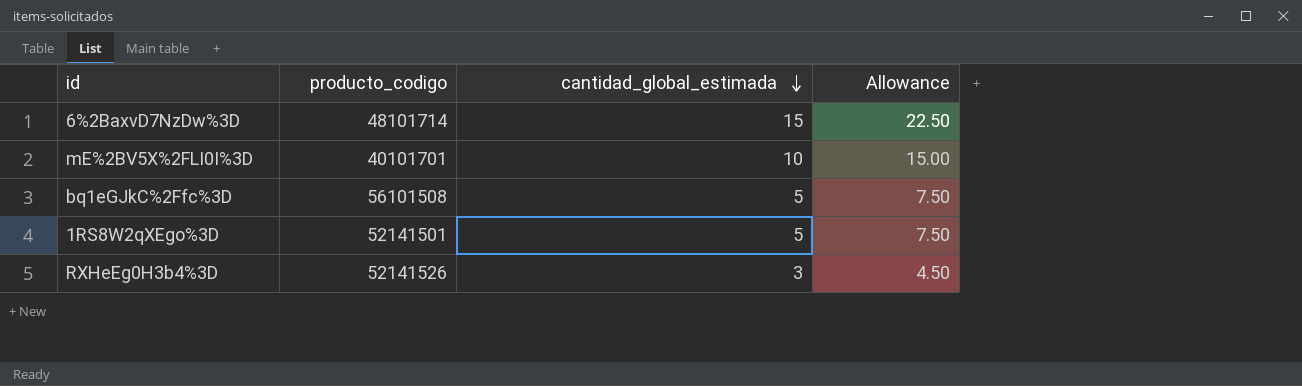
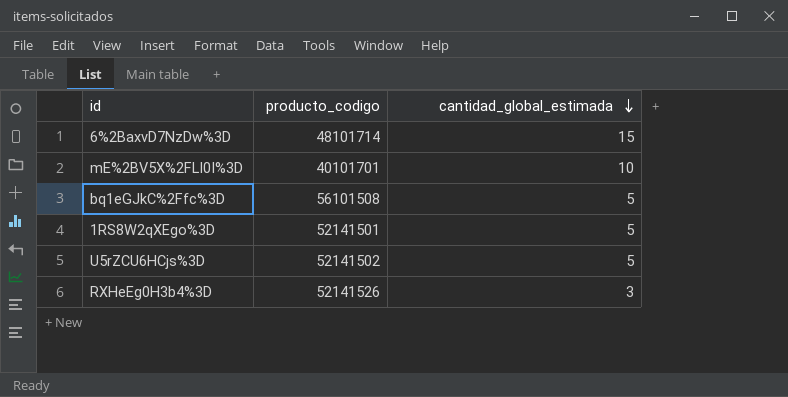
column Allowance | formula: [cantidad_global_estimada] * 1.5 -> none
row U5rZCU6HCjs%3D: none -> 52141502 | 5

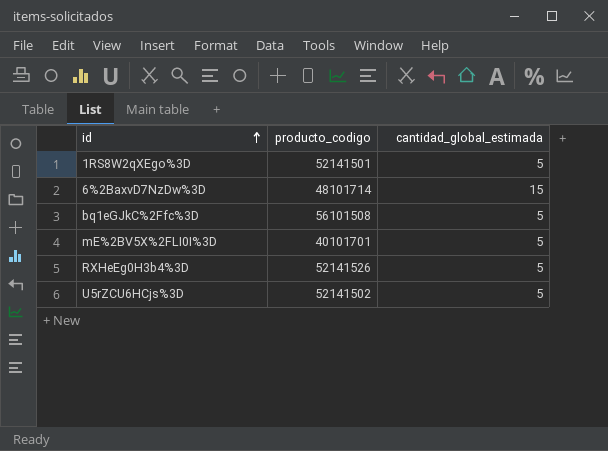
row order: cantidad_global_estimada descending -> id ascending
mE%2BV5X%2FLI0I%3D | cantidad_global_estimada: 10 -> 5
RXHeEg0H3b4%3D | cantidad_global_estimada: 3 -> 5

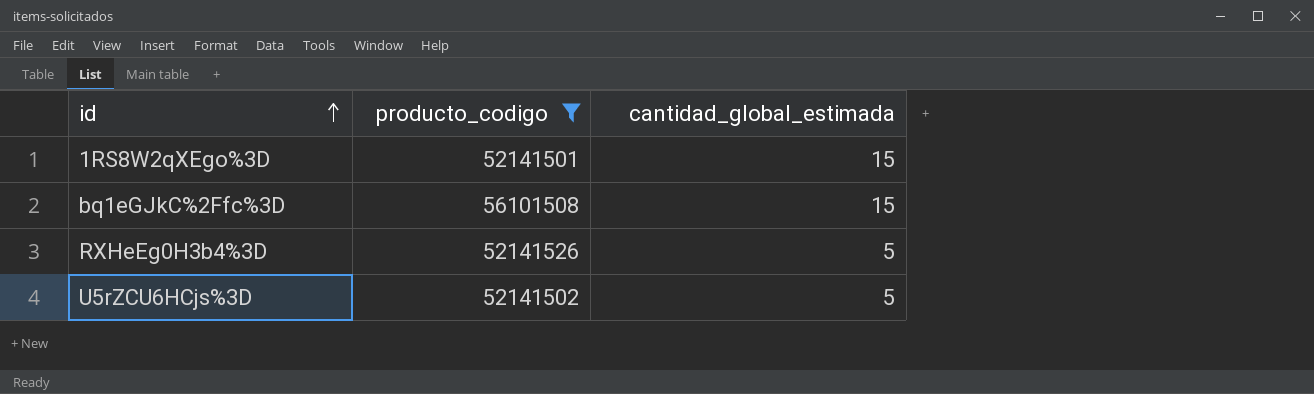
filter: none -> producto_codigo >= 52141501
1RS8W2qXEgo%3D | cantidad_global_estimada: 5 -> 15
bq1eGJkC%2Ffc%3D | cantidad_global_estimada: 5 -> 15

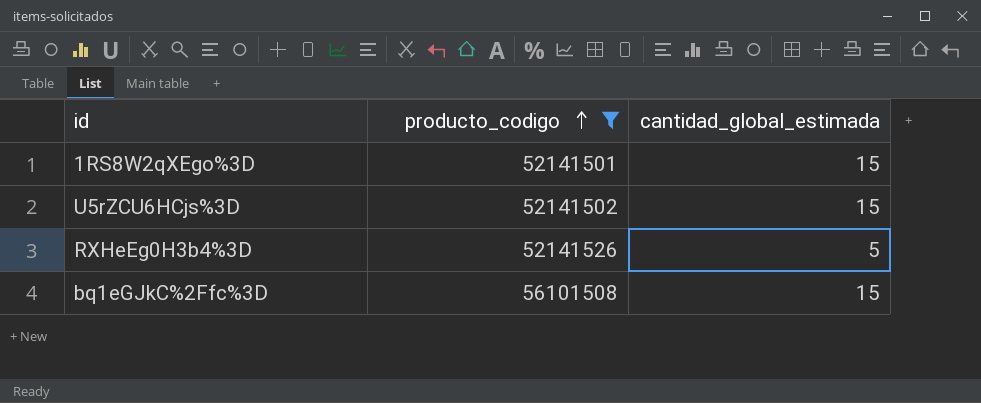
row order: id ascending -> producto_codigo ascending
U5rZCU6HCjs%3D | cantidad_global_estimada: 5 -> 15

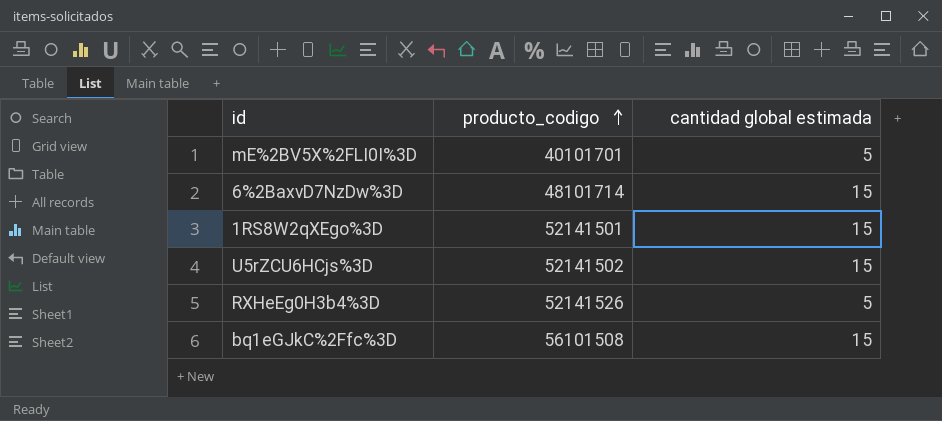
filter: producto_codigo >= 52141501 -> none
column name: cantidad_global_estimada -> cantidad global estimada

